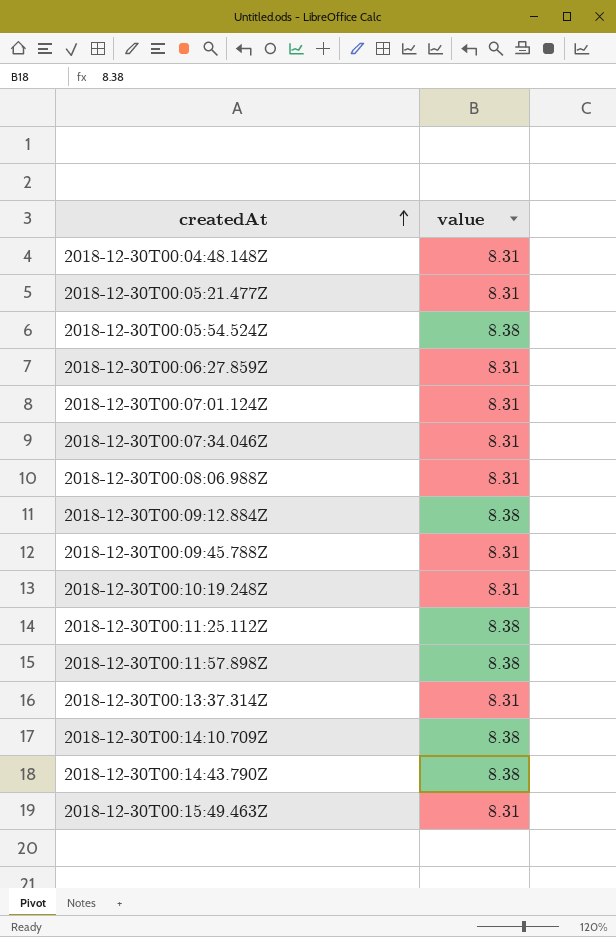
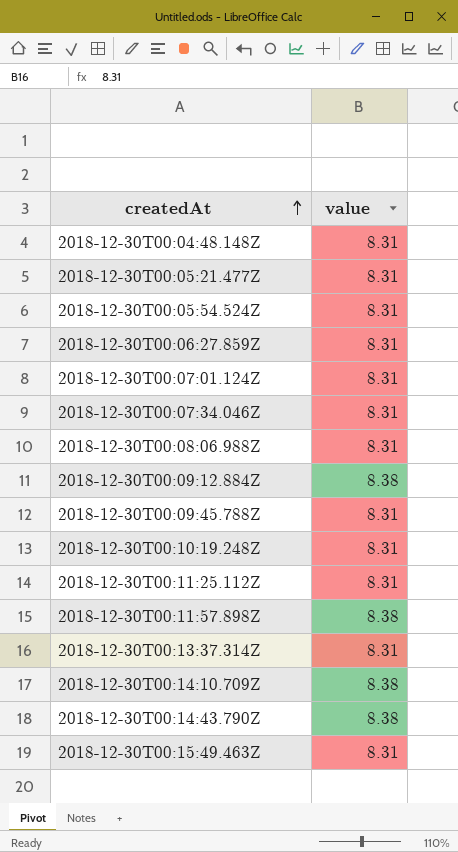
2018-12-30T00:05:54.524Z | value: 8.38 -> 8.31
2018-12-30T00:11:25.112Z | value: 8.38 -> 8.31

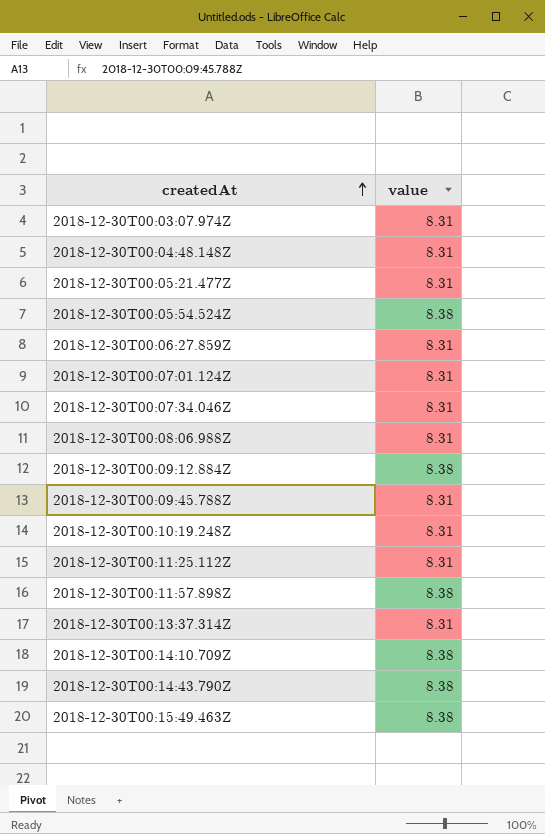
row 2018-12-30T00:03:07.974Z: none -> 8.31
2018-12-30T00:05:54.524Z | value: 8.31 -> 8.38
2018-12-30T00:15:49.463Z | value: 8.31 -> 8.38

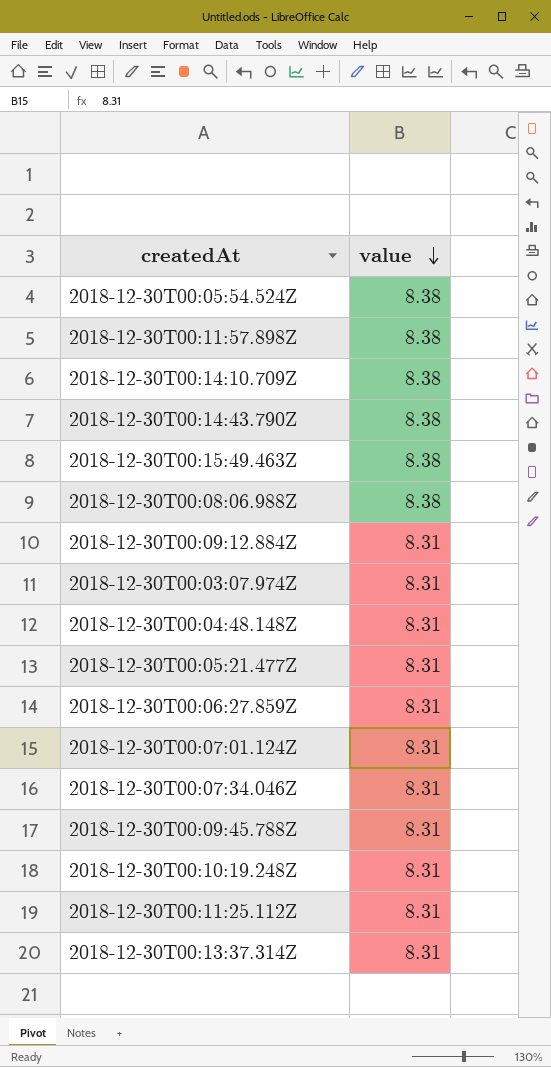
row order: createdAt ascending -> value descending
2018-12-30T00:08:06.988Z | value: 8.31 -> 8.38
2018-12-30T00:09:12.884Z | value: 8.38 -> 8.31

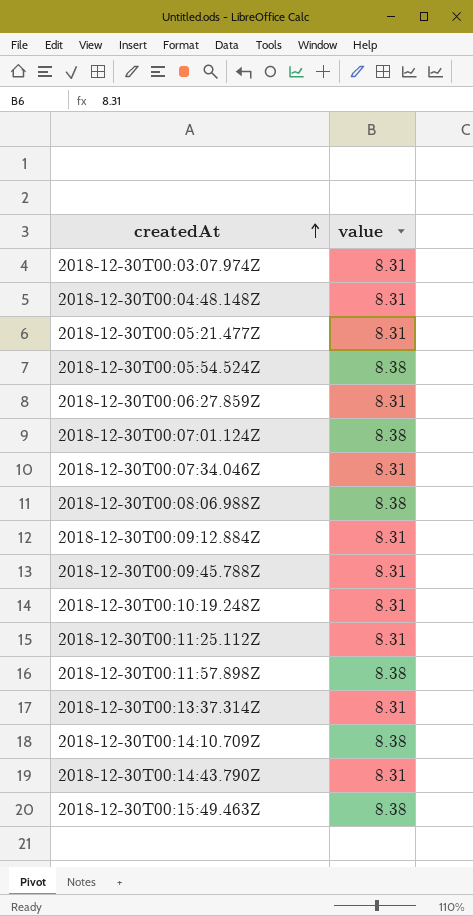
row order: value descending -> createdAt ascending
2018-12-30T00:07:01.124Z | value: 8.31 -> 8.38
2018-12-30T00:14:43.790Z | value: 8.38 -> 8.31

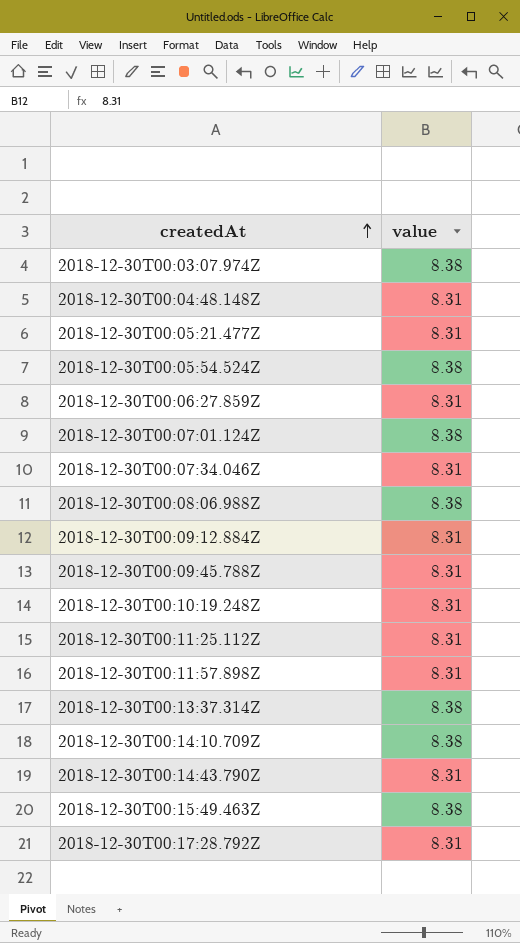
2018-12-30T00:03:07.974Z | value: 8.31 -> 8.38
2018-12-30T00:11:57.898Z | value: 8.38 -> 8.31
2018-12-30T00:13:37.314Z | value: 8.31 -> 8.38
row 2018-12-30T00:17:28.792Z: none -> 8.31

